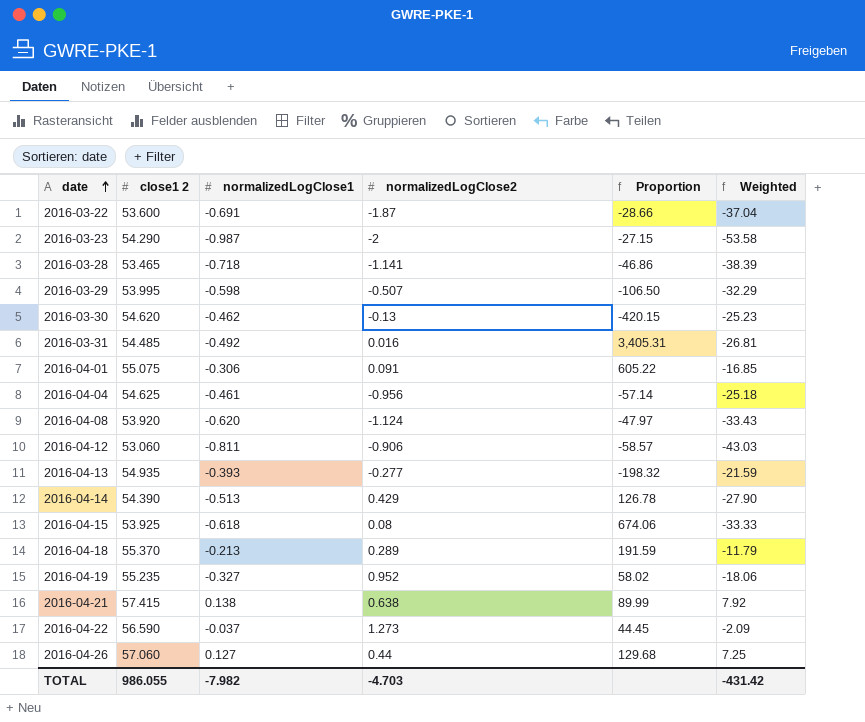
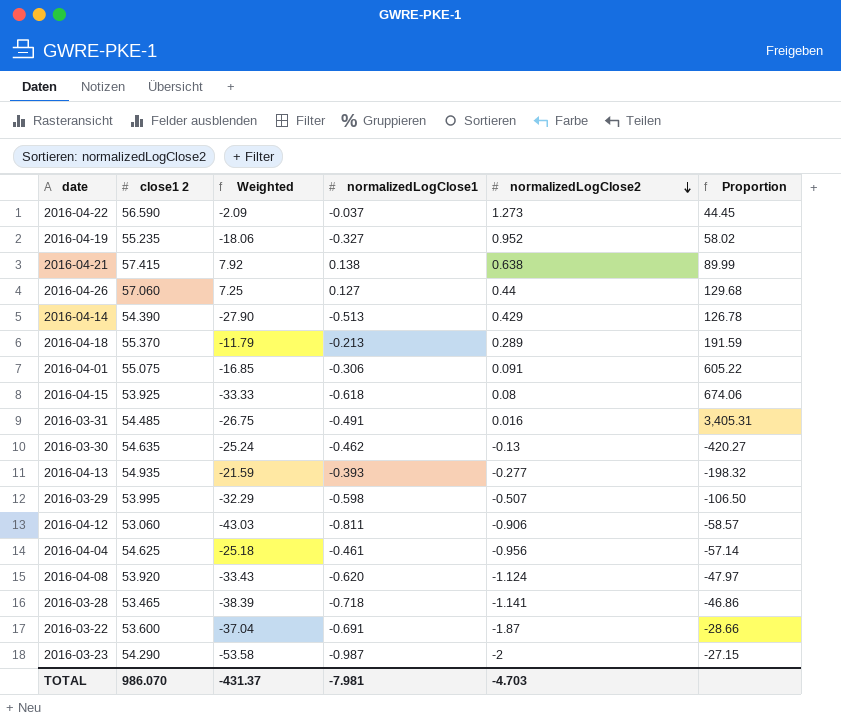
row order: date ascending -> normalizedLogClose2 descending
column Weighted | position: 6 -> 3
2016-03-31 | Weighted: -26.81 -> -26.75
2016-03-31 | normalizedLogClose1: -0.492 -> -0.491
2016-03-30 | close1 2: 54.620 -> 54.635
2016-03-30 | Weighted: -25.23 -> -25.24
2016-03-30 | Proportion: -420.15 -> -420.27
TOTAL | close1 2: 986.055 -> 986.070
TOTAL | Weighted: -431.42 -> -431.37
TOTAL | normalizedLogClose1: -7.982 -> -7.981

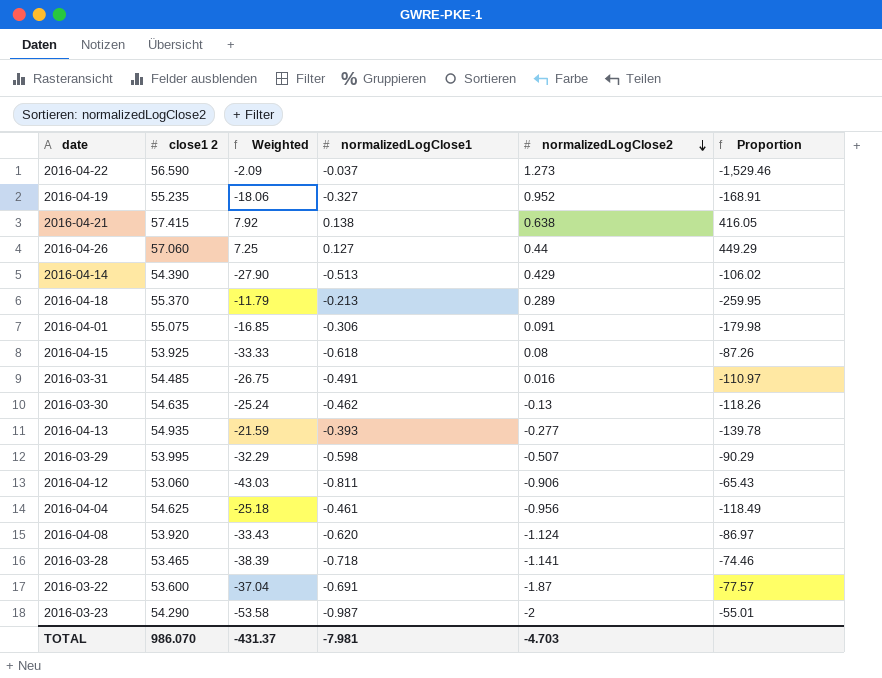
column Proportion | formula: [close1 2] / [normalizedLogClose2] -> [close1 2] / [normalizedLogClose1]

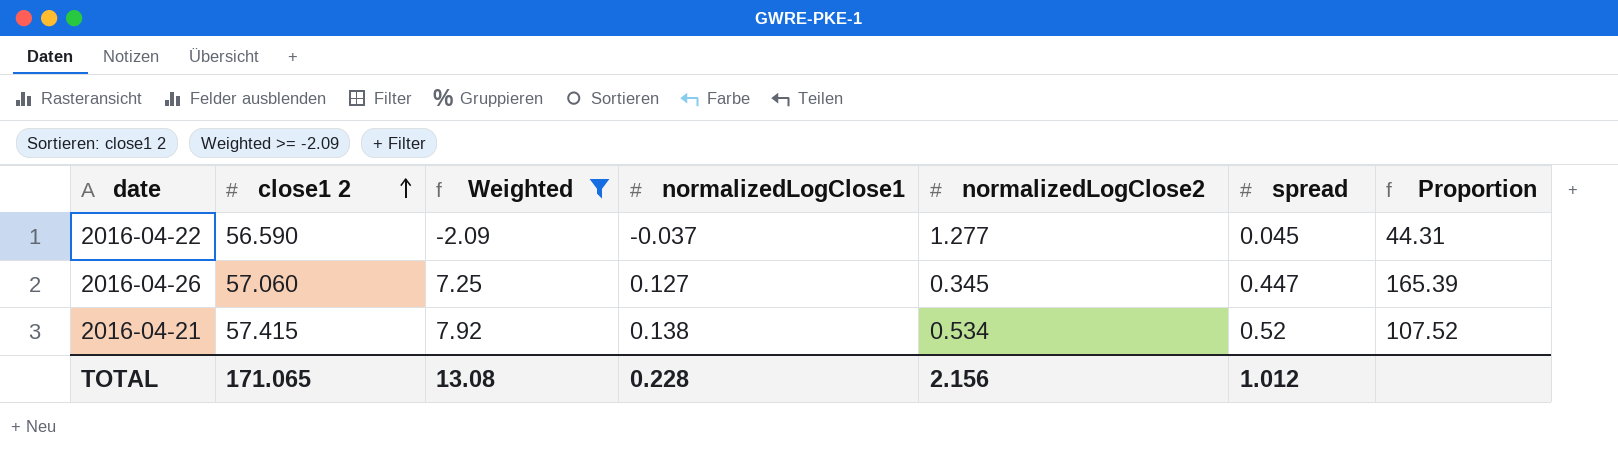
filter: none -> Weighted >= -2.09
row order: normalizedLogClose2 descending -> close1 2 ascending
column spread | position: none -> 6
column Proportion | formula: [close1 2] / [normalizedLogClose1] -> [close1 2] / [normalizedLogClose2]
2016-04-22 | normalizedLogClose2: 1.273 -> 1.277
2016-04-26 | normalizedLogClose2: 0.44 -> 0.345
2016-04-21 | normalizedLogClose2: 0.638 -> 0.534
TOTAL | close1 2: 986.070 -> 171.065
TOTAL | Weighted: -431.37 -> 13.08
TOTAL | normalizedLogClose1: -7.981 -> 0.228
TOTAL | normalizedLogClose2: -4.703 -> 2.156

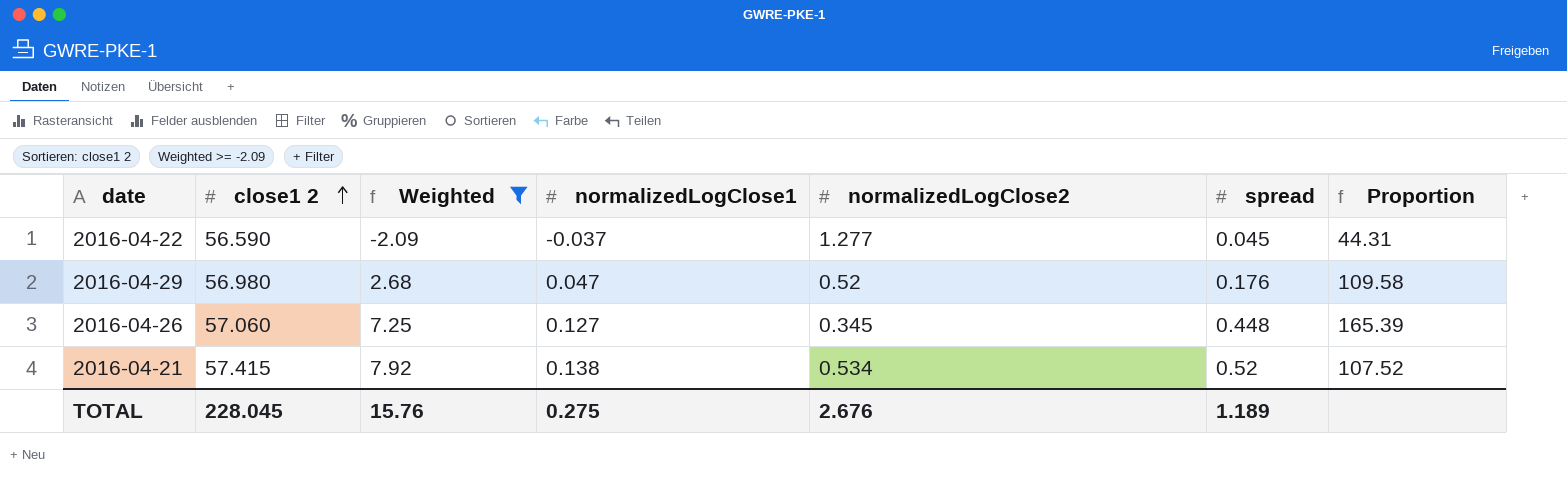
row 2016-04-29: none -> 56.980 | 2.68 | 0.047 | 0.52 | 0.176 | 109.58
2016-04-26 | spread: 0.447 -> 0.448
TOTAL | close1 2: 171.065 -> 228.045
TOTAL | Weighted: 13.08 -> 15.76
TOTAL | normalizedLogClose1: 0.228 -> 0.275
TOTAL | normalizedLogClose2: 2.156 -> 2.676
TOTAL | spread: 1.012 -> 1.189

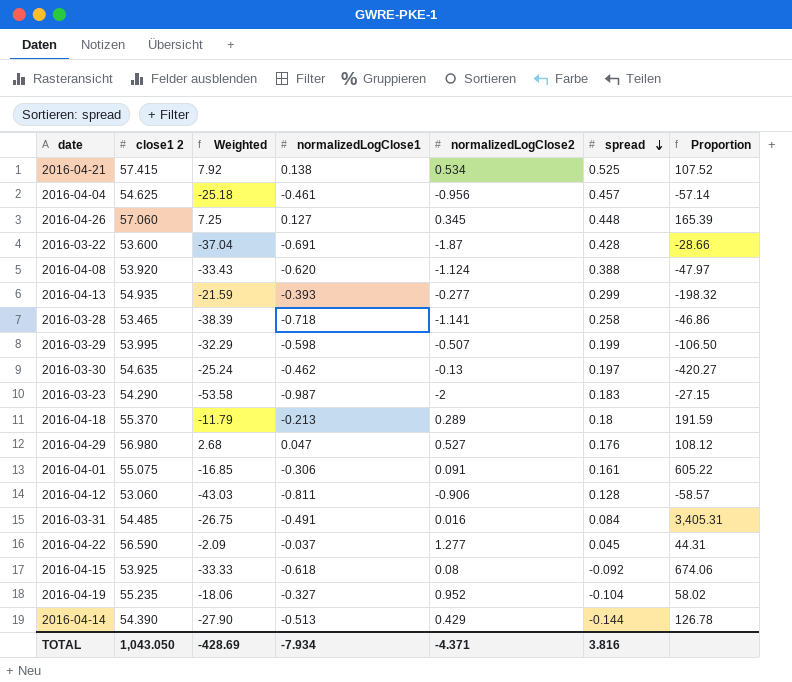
filter: Weighted >= -2.09 -> none
row order: close1 2 ascending -> spread descending
2016-04-21 | spread: 0.52 -> 0.525
2016-04-29 | normalizedLogClose2: 0.52 -> 0.527
2016-04-29 | Proportion: 109.58 -> 108.12
TOTAL | close1 2: 228.045 -> 1,043.050
TOTAL | Weighted: 15.76 -> -428.69
TOTAL | normalizedLogClose1: 0.275 -> -7.934
TOTAL | normalizedLogClose2: 2.676 -> -4.371
TOTAL | spread: 1.189 -> 3.816

